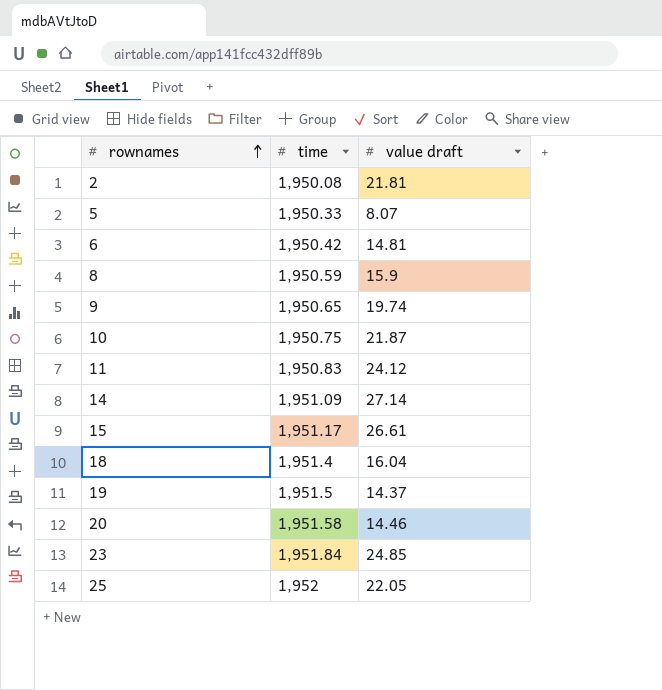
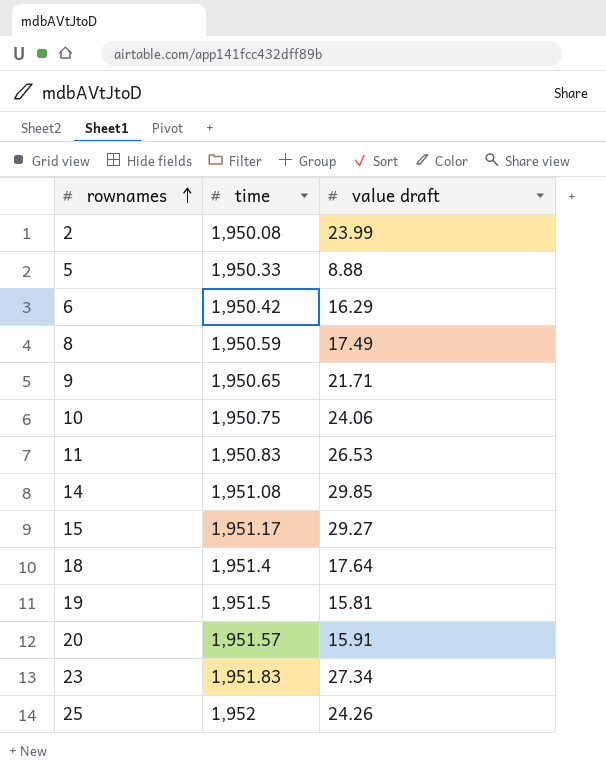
2 | value draft: 21.81 -> 23.99
5 | value draft: 8.07 -> 8.88
6 | value draft: 14.81 -> 16.29
8 | value draft: 15.9 -> 17.49
9 | value draft: 19.74 -> 21.71
10 | value draft: 21.87 -> 24.06
11 | value draft: 24.12 -> 26.53
14 | time: 1,951.09 -> 1,951.08
14 | value draft: 27.14 -> 29.85
15 | value draft: 26.61 -> 29.27
18 | value draft: 16.04 -> 17.64
19 | value draft: 14.37 -> 15.81
20 | time: 1,951.58 -> 1,951.57
20 | value draft: 14.46 -> 15.91
23 | time: 1,951.84 -> 1,951.83
23 | value draft: 24.85 -> 27.34
25 | value draft: 22.05 -> 24.26

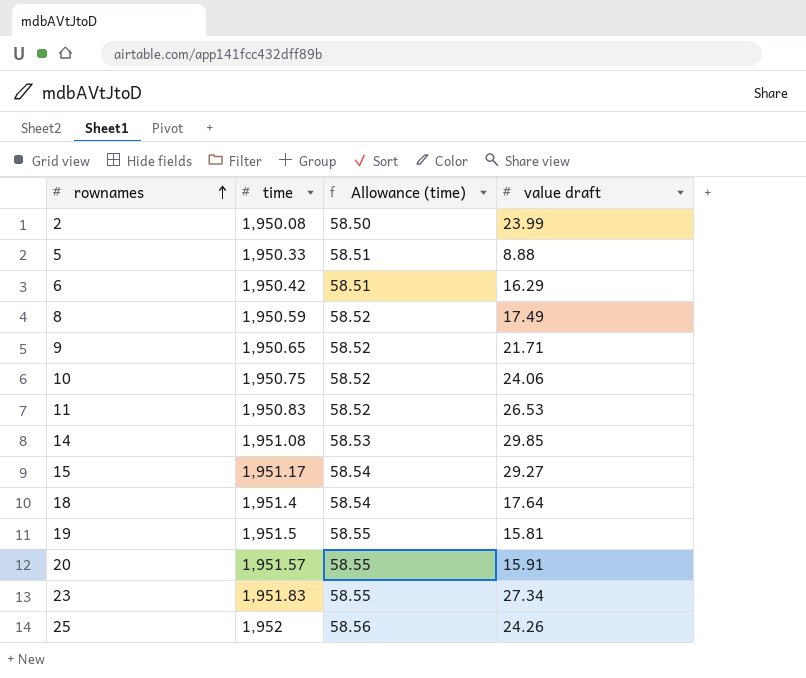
column Allowance (time) | formula: none -> [time] * 0.03

